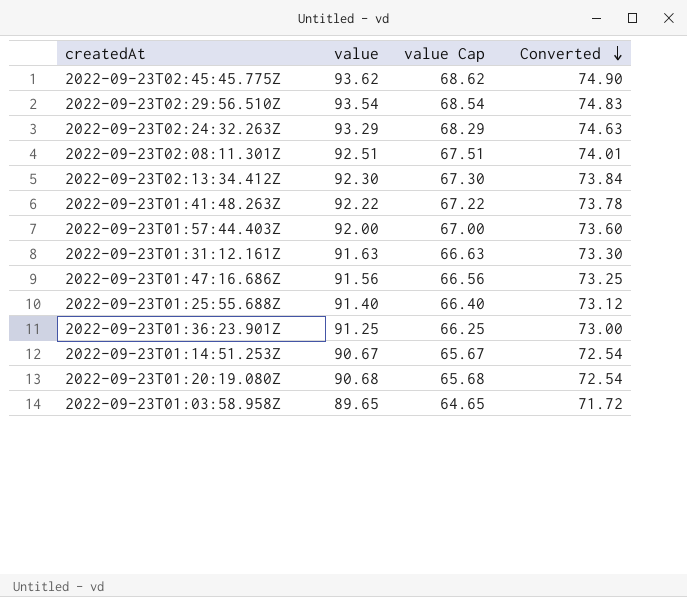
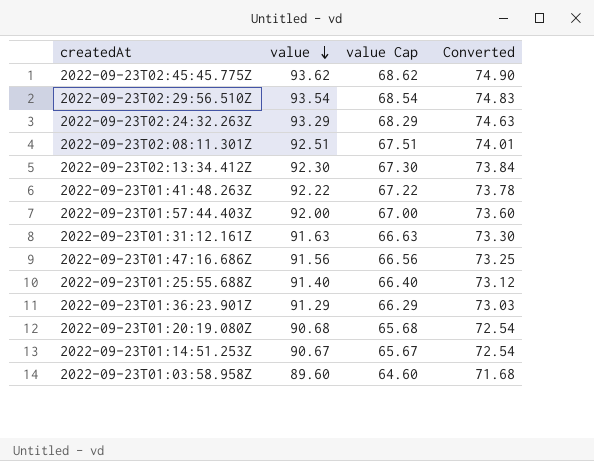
row order: Converted descending -> value descending
2022-09-23T01:36:23.901Z | value: 91.25 -> 91.29
2022-09-23T01:36:23.901Z | value Cap: 66.25 -> 66.29
2022-09-23T01:36:23.901Z | Converted: 73.00 -> 73.03
2022-09-23T01:03:58.958Z | value: 89.65 -> 89.60
2022-09-23T01:03:58.958Z | value Cap: 64.65 -> 64.60
2022-09-23T01:03:58.958Z | Converted: 71.72 -> 71.68

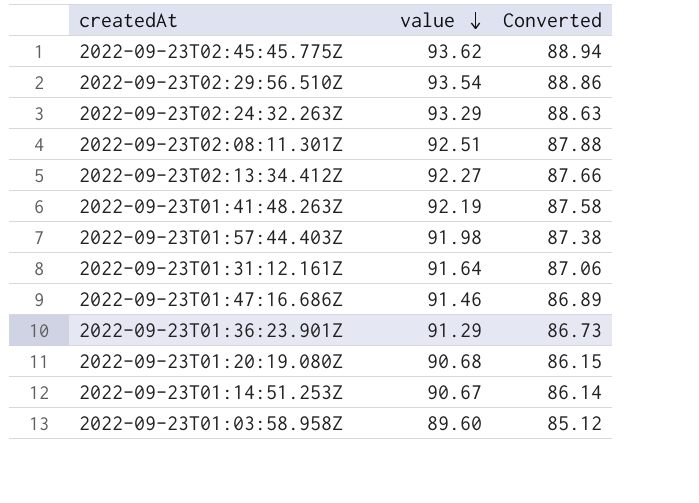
column value Cap | formula: [value] - 25 -> none
column Converted | formula: [value] * 0.8 -> [value] * 0.95
row 2022-09-23T01:25:55.688Z: 91.40 | 66.40 | 73.12 -> none
2022-09-23T02:13:34.412Z | value: 92.30 -> 92.27
2022-09-23T01:41:48.263Z | value: 92.22 -> 92.19
2022-09-23T01:57:44.403Z | value: 92.00 -> 91.98
2022-09-23T01:31:12.161Z | value: 91.63 -> 91.64
2022-09-23T01:47:16.686Z | value: 91.56 -> 91.46

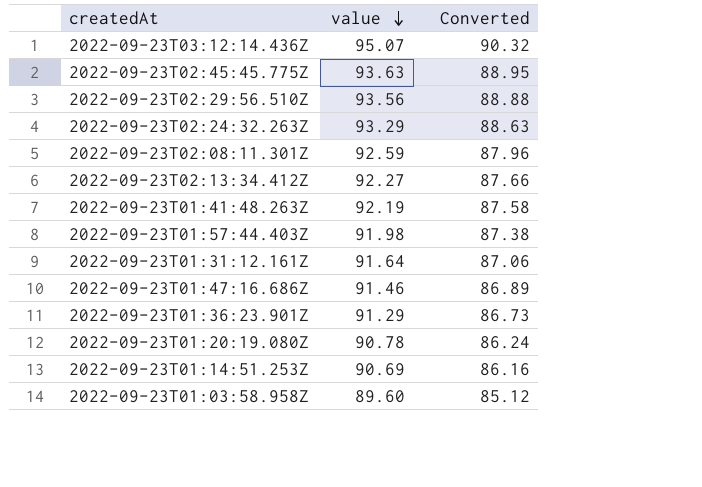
row 2022-09-23T03:12:14.436Z: none -> 95.07 | 90.32
2022-09-23T02:45:45.775Z | value: 93.62 -> 93.63
2022-09-23T02:45:45.775Z | Converted: 88.94 -> 88.95
2022-09-23T02:29:56.510Z | value: 93.54 -> 93.56
2022-09-23T02:29:56.510Z | Converted: 88.86 -> 88.88
2022-09-23T02:08:11.301Z | value: 92.51 -> 92.59
2022-09-23T02:08:11.301Z | Converted: 87.88 -> 87.96
2022-09-23T01:20:19.080Z | value: 90.68 -> 90.78
2022-09-23T01:20:19.080Z | Converted: 86.15 -> 86.24
2022-09-23T01:14:51.253Z | value: 90.67 -> 90.69
2022-09-23T01:14:51.253Z | Converted: 86.14 -> 86.16

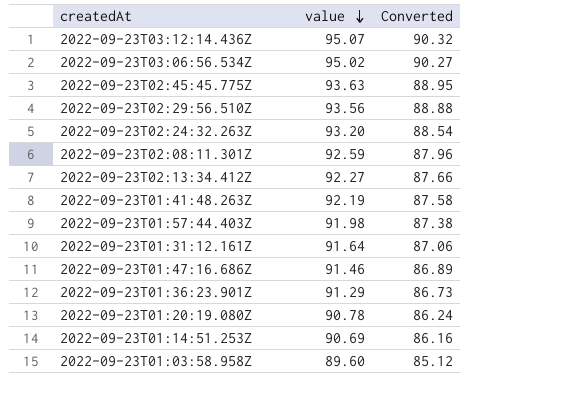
row 2022-09-23T03:06:56.534Z: none -> 95.02 | 90.27
2022-09-23T02:24:32.263Z | value: 93.29 -> 93.20
2022-09-23T02:24:32.263Z | Converted: 88.63 -> 88.54

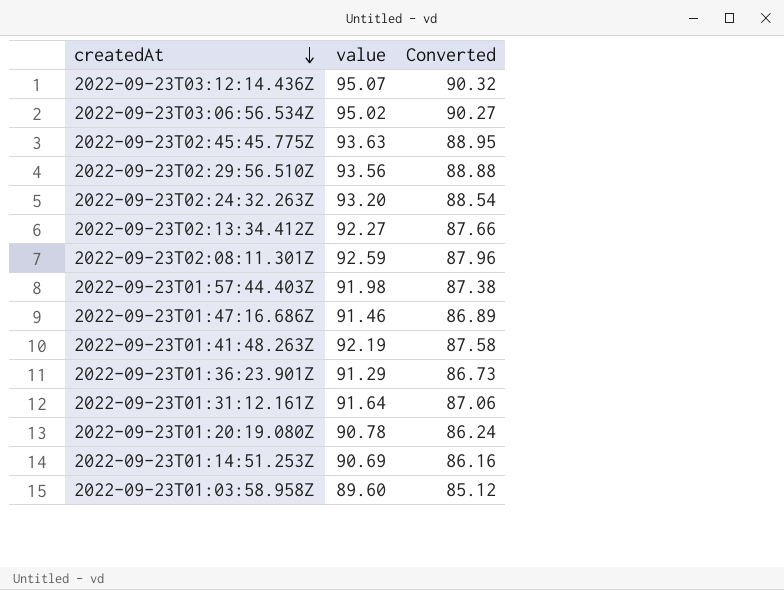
row order: value descending -> createdAt descending

